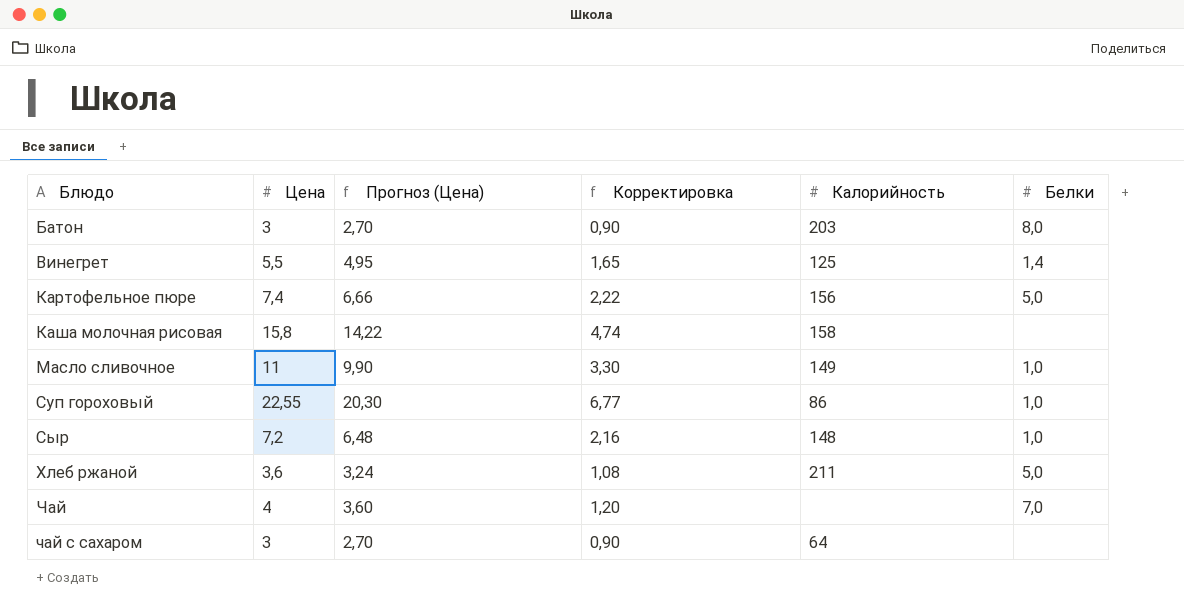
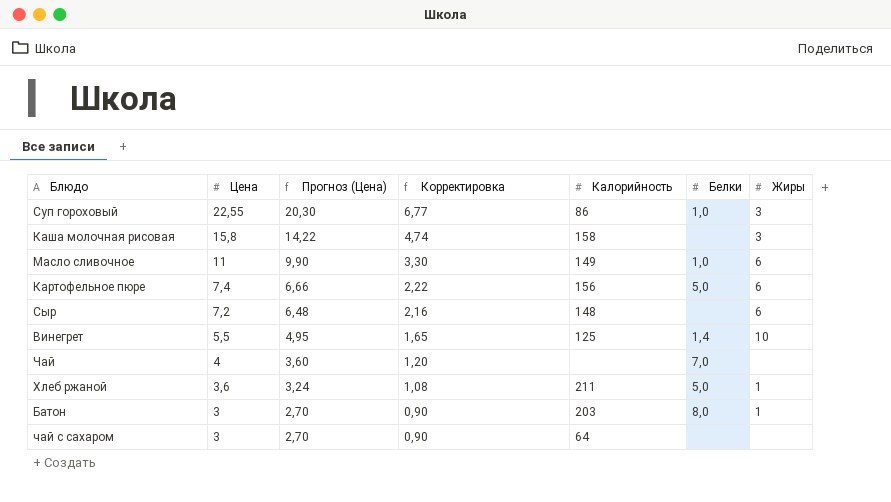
row order: Блюдо ascending -> Цена descending
column Жиры | position: none -> 7
Сыр | Белки: 1,0 -> none

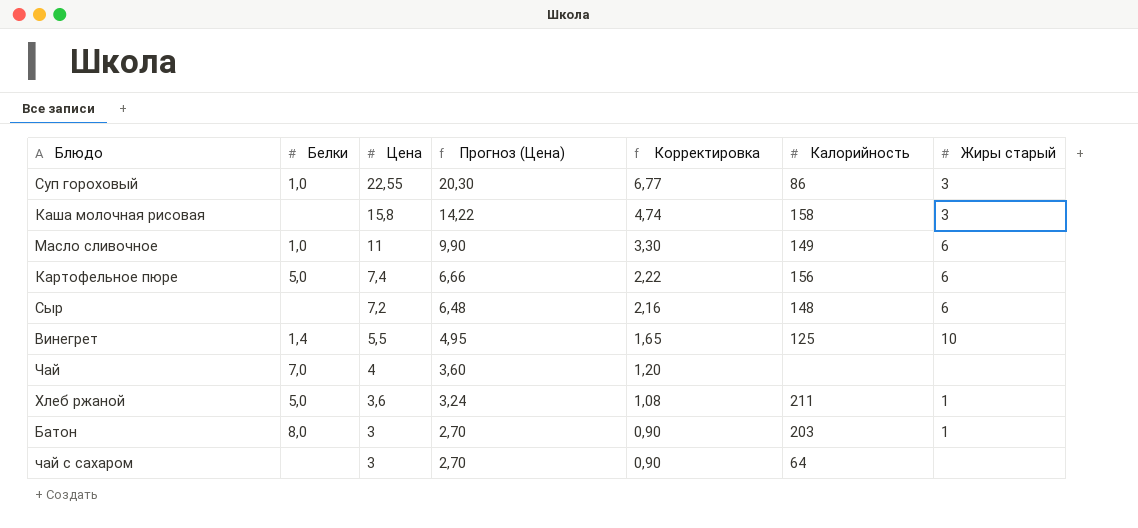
column Белки | position: 6 -> 2
column name: Жиры -> Жиры старый

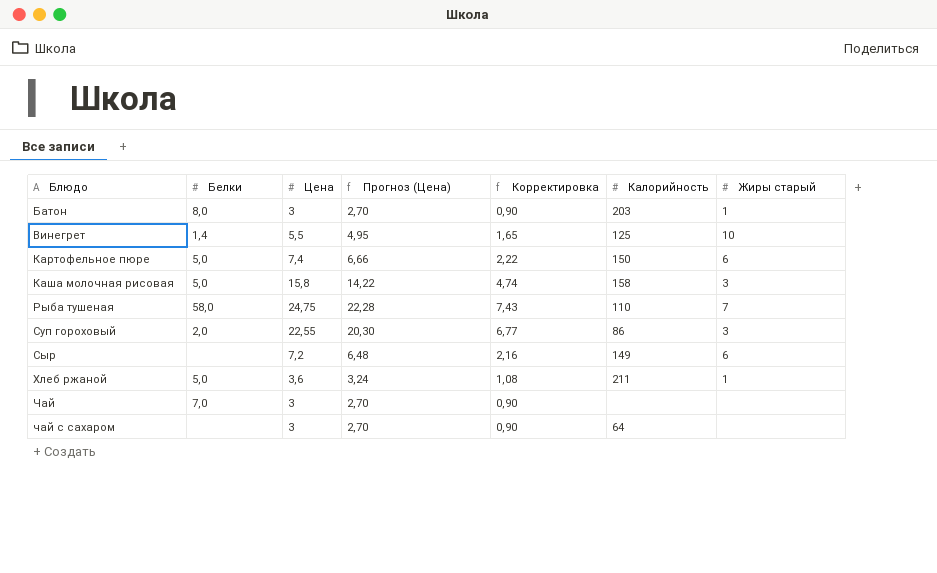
row order: Цена descending -> Блюдо ascending
row Масло сливочное: 1,0 | 11 | 9,90 | 3,30 | 149 | 6 -> none
Картофельное пюре | Калорийность: 156 -> 150
Каша молочная рисовая | Белки: none -> 5,0
row Рыба тушеная: none -> 58,0 | 24,75 | 22,28 | 7,43 | 110 | 7
Суп гороховый | Белки: 1,0 -> 2,0
Сыр | Калорийность: 148 -> 149
Чай | Цена: 4 -> 3
Чай | Прогноз (Цена): 3,60 -> 2,70
Чай | Корректировка: 1,20 -> 0,90

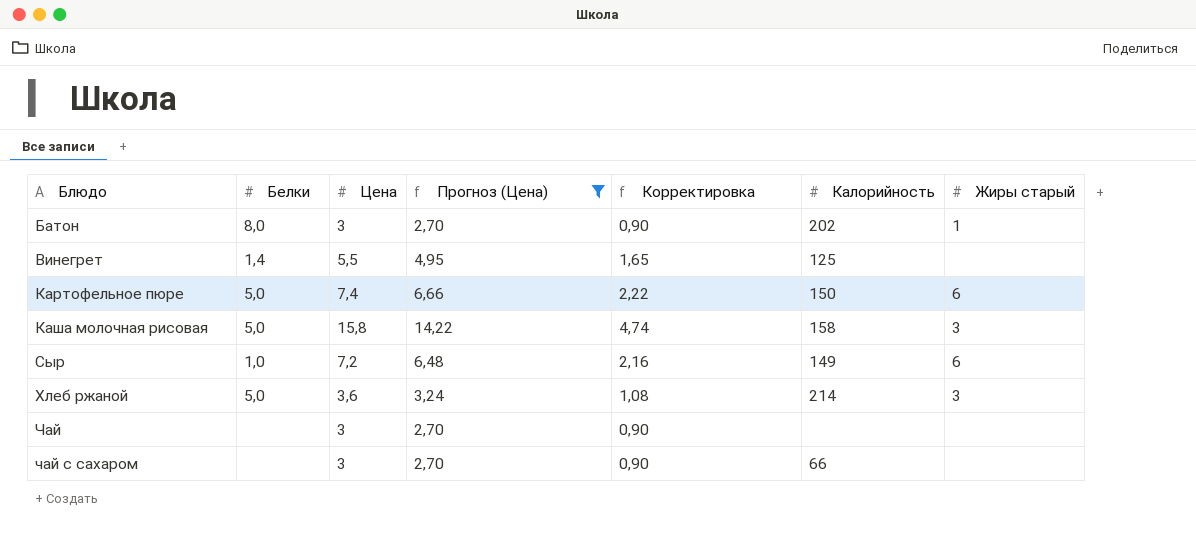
filter: none -> Прогноз (Цена) <= 14,22
Батон | Калорийность: 203 -> 202
Винегрет | Жиры старый: 10 -> none
Сыр | Белки: none -> 1,0
Хлеб ржаной | Калорийность: 211 -> 214
Хлеб ржаной | Жиры старый: 1 -> 3
Чай | Белки: 7,0 -> none
чай с сахаром | Калорийность: 64 -> 66

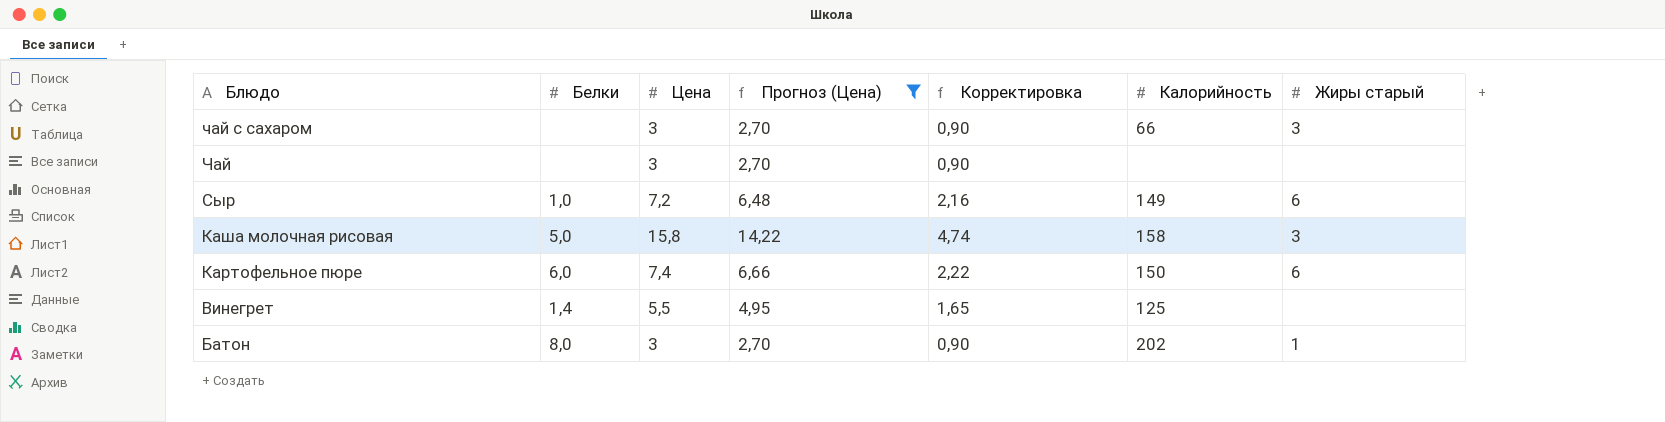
row order: Блюдо ascending -> Блюдо descending
row Хлеб ржаной: 5,0 | 3,6 | 3,24 | 1,08 | 214 | 3 -> none
чай с сахаром | Жиры старый: none -> 3
Картофельное пюре | Белки: 5,0 -> 6,0

